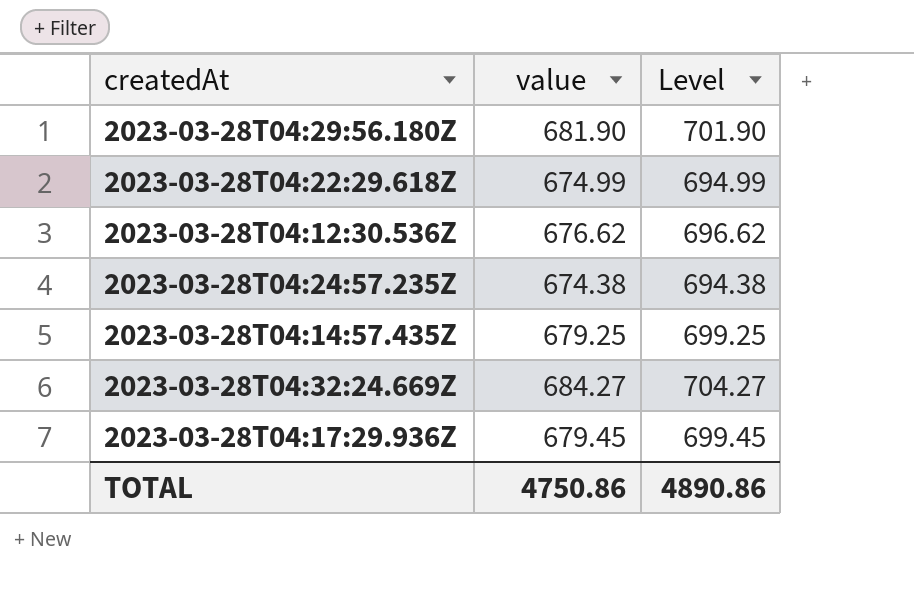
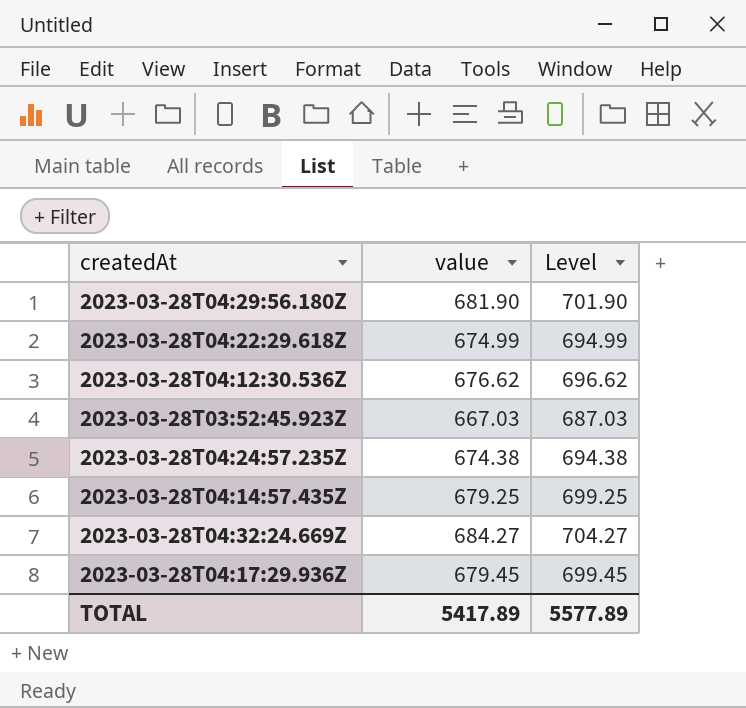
row 2023-03-28T03:52:45.923Z: none -> 667.03 | 687.03
TOTAL | value: 4750.86 -> 5417.89
TOTAL | Level: 4890.86 -> 5577.89

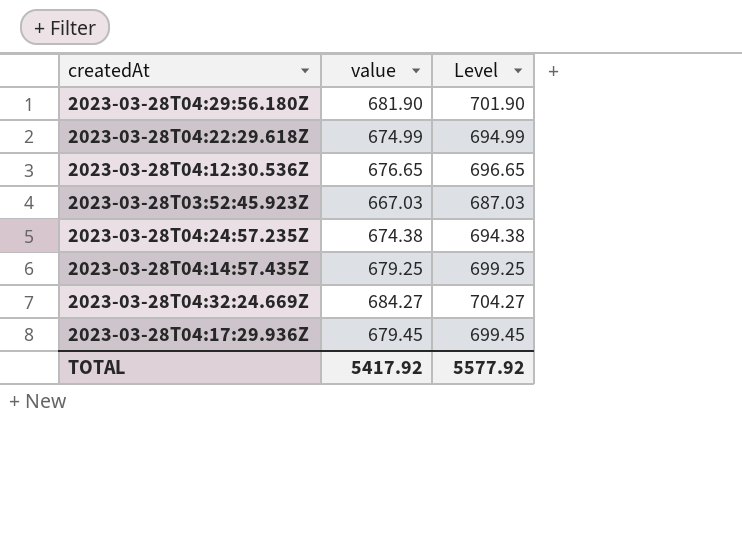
2023-03-28T04:12:30.536Z | value: 676.62 -> 676.65
2023-03-28T04:12:30.536Z | Level: 696.62 -> 696.65
TOTAL | value: 5417.89 -> 5417.92
TOTAL | Level: 5577.89 -> 5577.92

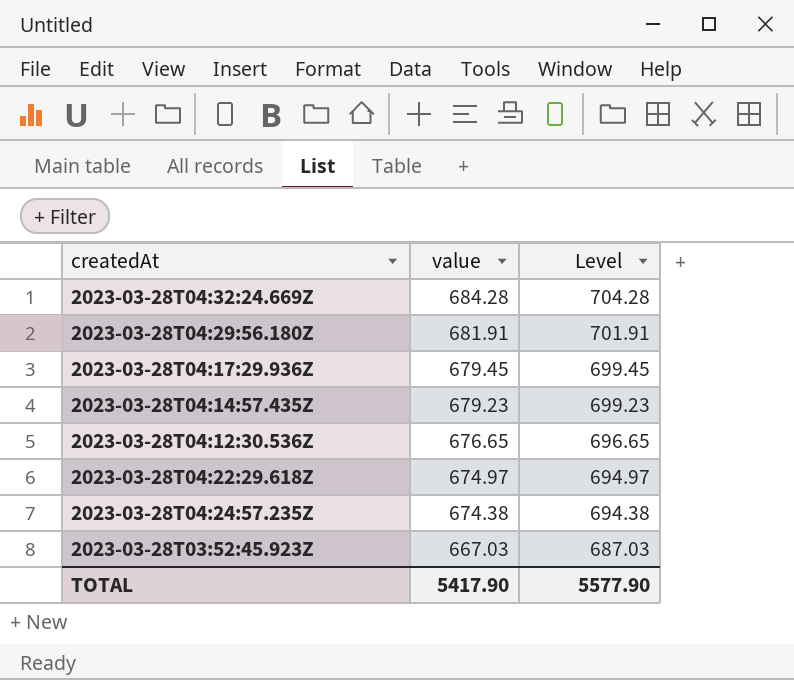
row order: none -> value descending
2023-03-28T04:32:24.669Z | value: 684.27 -> 684.28
2023-03-28T04:32:24.669Z | Level: 704.27 -> 704.28
2023-03-28T04:29:56.180Z | value: 681.90 -> 681.91
2023-03-28T04:29:56.180Z | Level: 701.90 -> 701.91
2023-03-28T04:14:57.435Z | value: 679.25 -> 679.23
2023-03-28T04:14:57.435Z | Level: 699.25 -> 699.23
2023-03-28T04:22:29.618Z | value: 674.99 -> 674.97
2023-03-28T04:22:29.618Z | Level: 694.99 -> 694.97
TOTAL | value: 5417.92 -> 5417.90
TOTAL | Level: 5577.92 -> 5577.90

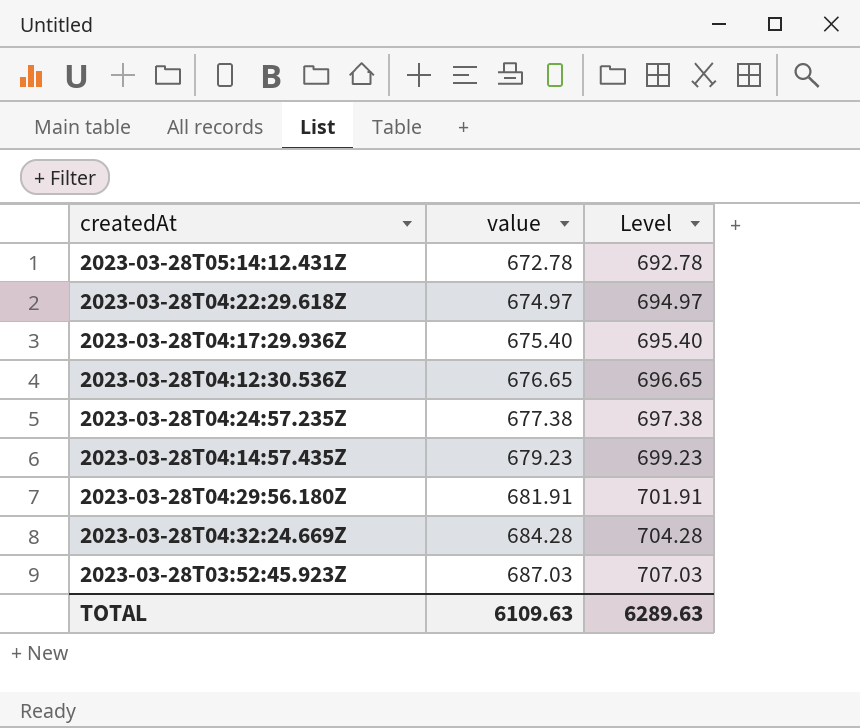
row order: value descending -> value ascending
row 2023-03-28T05:14:12.431Z: none -> 672.78 | 692.78
2023-03-28T04:17:29.936Z | value: 679.45 -> 675.40
2023-03-28T04:17:29.936Z | Level: 699.45 -> 695.40
2023-03-28T04:24:57.235Z | value: 674.38 -> 677.38
2023-03-28T04:24:57.235Z | Level: 694.38 -> 697.38
2023-03-28T03:52:45.923Z | value: 667.03 -> 687.03
2023-03-28T03:52:45.923Z | Level: 687.03 -> 707.03
TOTAL | value: 5417.90 -> 6109.63
TOTAL | Level: 5577.90 -> 6289.63

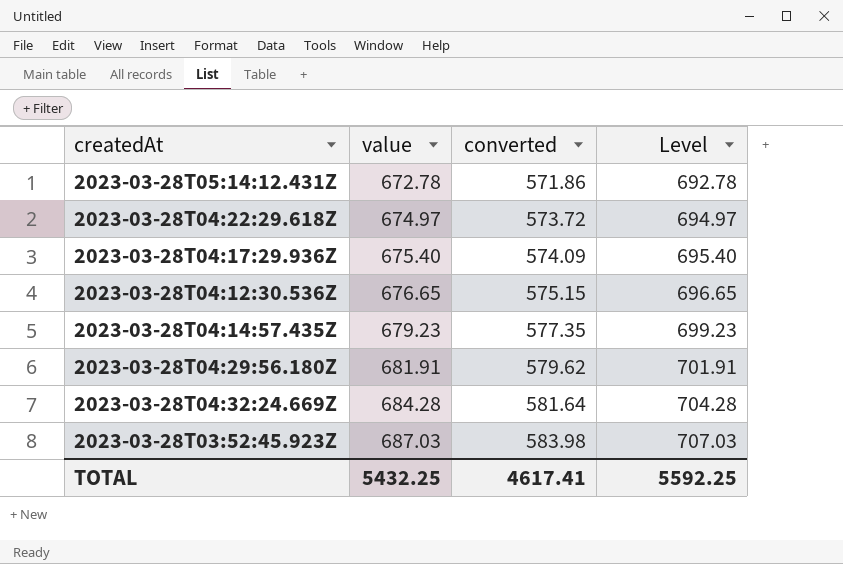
column converted | formula: none -> [value] * 0.85
row 2023-03-28T04:24:57.235Z: 677.38 | 697.38 -> none
TOTAL | value: 6109.63 -> 5432.25
TOTAL | Level: 6289.63 -> 5592.25

